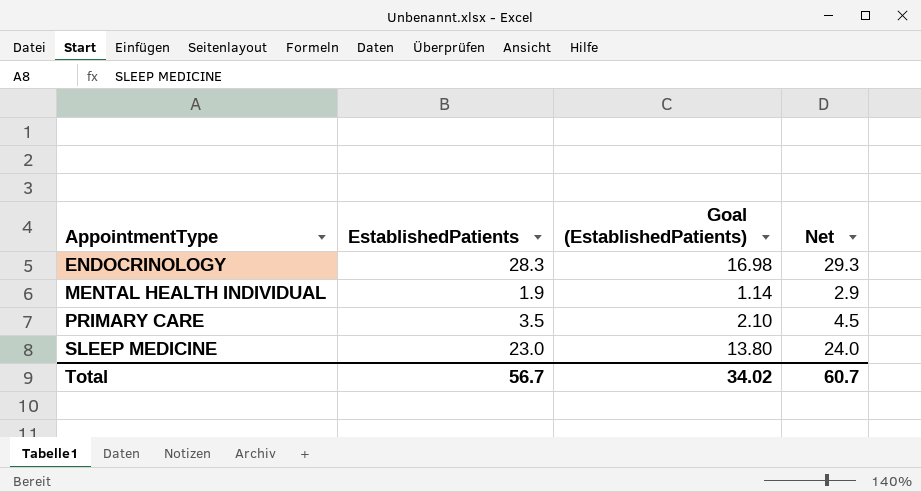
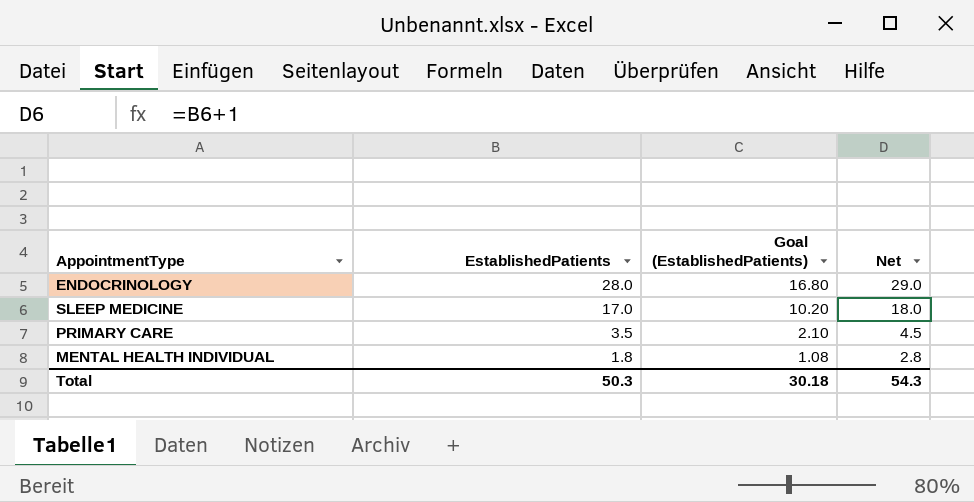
row order: AppointmentType ascending -> EstablishedPatients descending
ENDOCRINOLOGY | EstablishedPatients: 28.3 -> 28.0
ENDOCRINOLOGY | Goal (EstablishedPatients): 16.98 -> 16.80
ENDOCRINOLOGY | Net: 29.3 -> 29.0
SLEEP MEDICINE | EstablishedPatients: 23.0 -> 17.0
SLEEP MEDICINE | Goal (EstablishedPatients): 13.80 -> 10.20
SLEEP MEDICINE | Net: 24.0 -> 18.0
MENTAL HEALTH INDIVIDUAL | EstablishedPatients: 1.9 -> 1.8
MENTAL HEALTH INDIVIDUAL | Goal (EstablishedPatients): 1.14 -> 1.08
MENTAL HEALTH INDIVIDUAL | Net: 2.9 -> 2.8
Total | EstablishedPatients: 56.7 -> 50.3
Total | Goal (EstablishedPatients): 34.02 -> 30.18
Total | Net: 60.7 -> 54.3

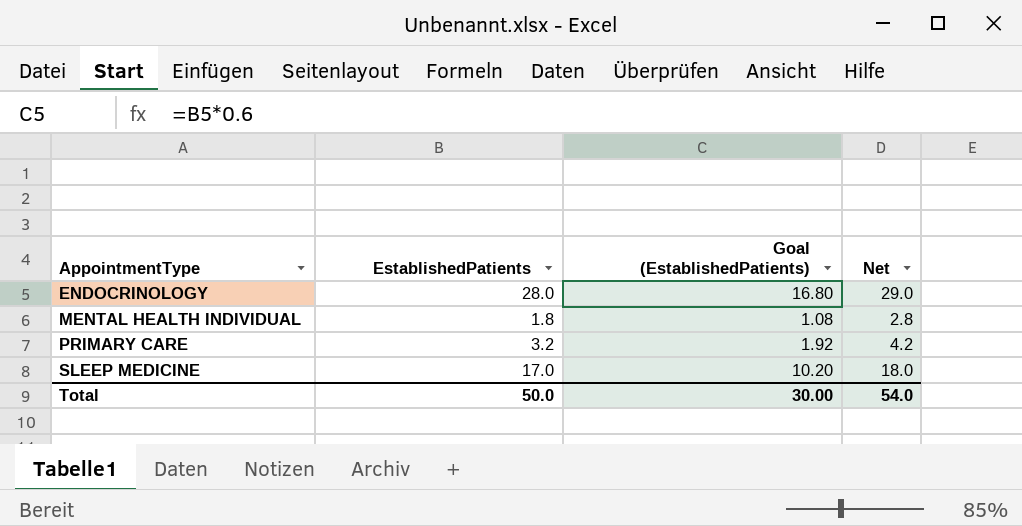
row order: EstablishedPatients descending -> AppointmentType ascending
PRIMARY CARE | EstablishedPatients: 3.5 -> 3.2
PRIMARY CARE | Goal (EstablishedPatients): 2.10 -> 1.92
PRIMARY CARE | Net: 4.5 -> 4.2
Total | EstablishedPatients: 50.3 -> 50.0
Total | Goal (EstablishedPatients): 30.18 -> 30.00
Total | Net: 54.3 -> 54.0

